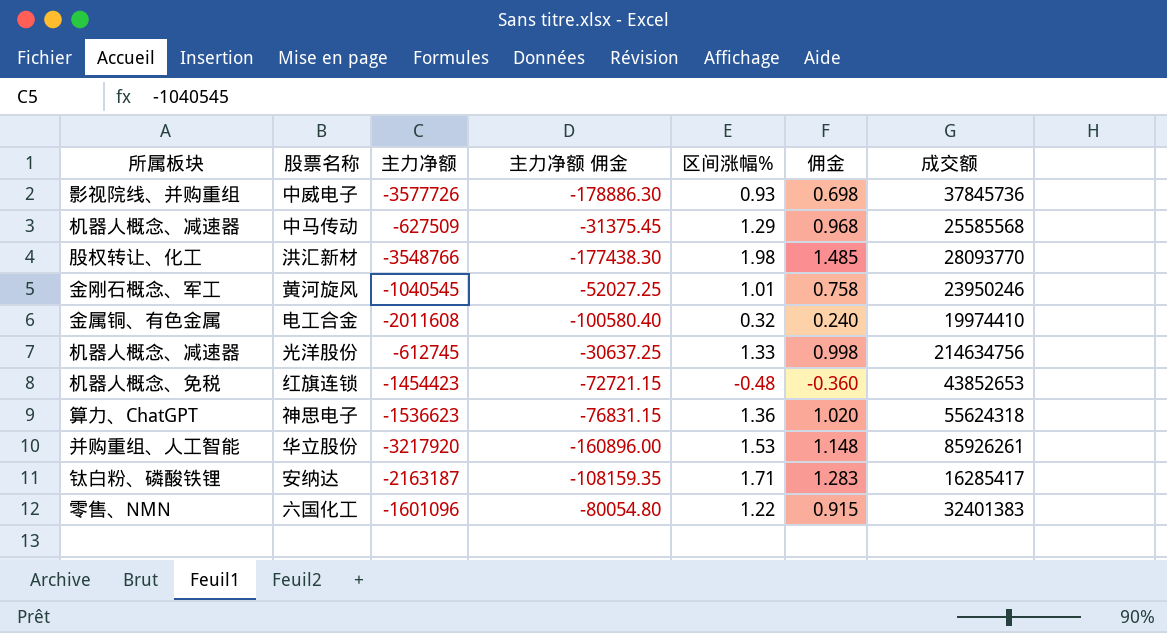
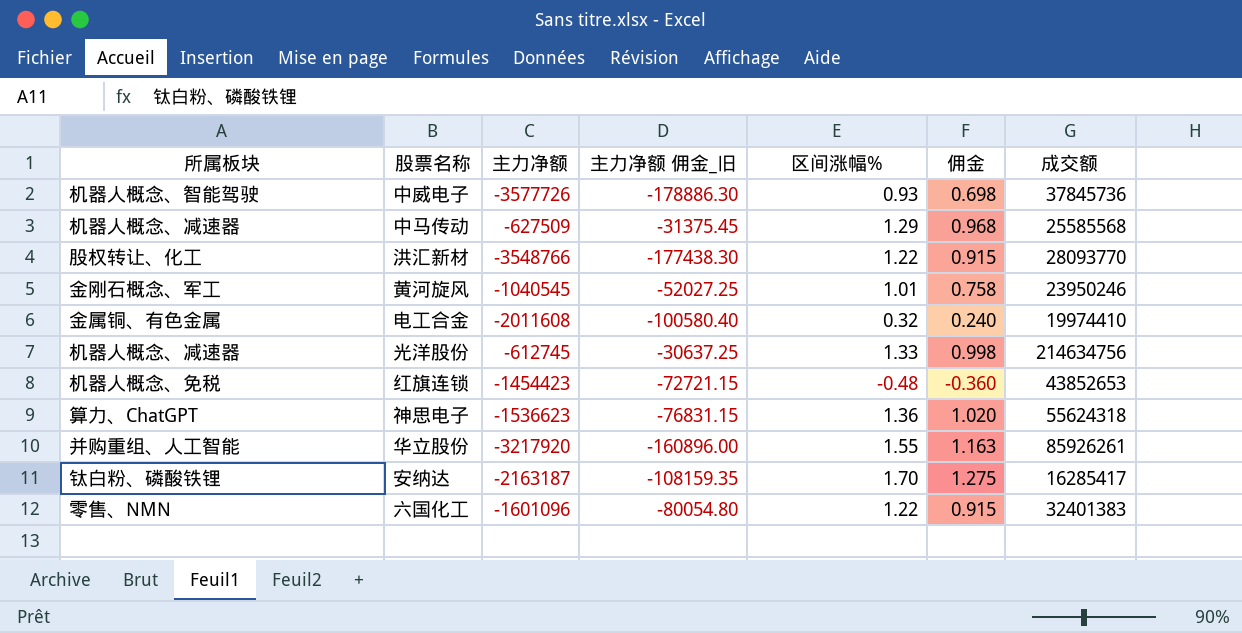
column name: 主力净额 佣金 -> 主力净额 佣金_旧
中威电子 | 所属板块: 影视院线、并购重组 -> 机器人概念、智能驾驶
洪汇新材 | 区间涨幅%: 1.98 -> 1.22
洪汇新材 | 佣金: 1.485 -> 0.915
华立股份 | 区间涨幅%: 1.53 -> 1.55
华立股份 | 佣金: 1.148 -> 1.163
安纳达 | 区间涨幅%: 1.71 -> 1.70
安纳达 | 佣金: 1.283 -> 1.275

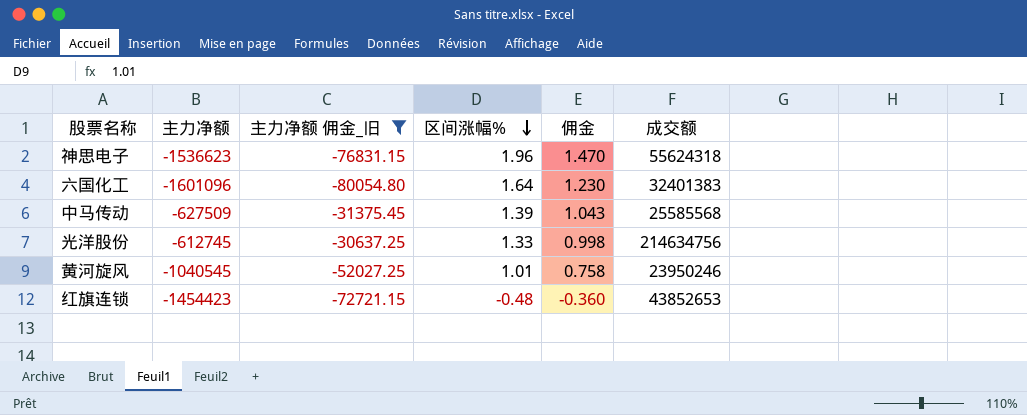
filter: none -> 主力净额 佣金_旧 >= -80054.80
row order: none -> 区间涨幅% descending
column 所属板块 | position: 1 -> none
神思电子 | 区间涨幅%: 1.36 -> 1.96
神思电子 | 佣金: 1.020 -> 1.470
六国化工 | 区间涨幅%: 1.22 -> 1.64
六国化工 | 佣金: 0.915 -> 1.230
中马传动 | 区间涨幅%: 1.29 -> 1.39
中马传动 | 佣金: 0.968 -> 1.043

